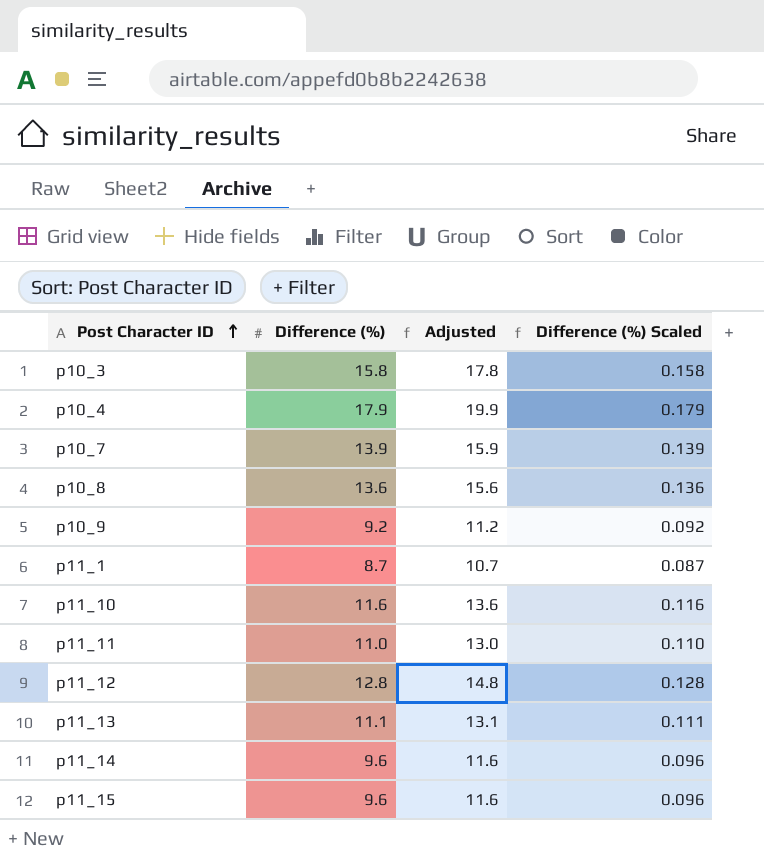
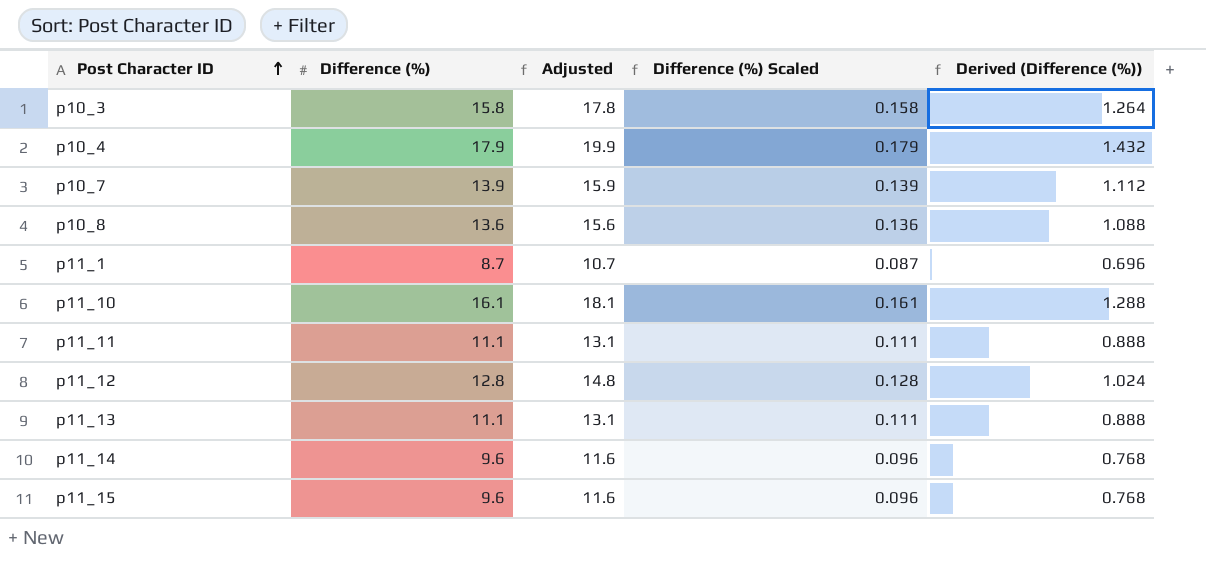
column Derived (Difference (%)) | formula: none -> [Difference (%)] * 0.08
row p10_9: 9.2 | 11.2 | 0.092 -> none
p11_10 | Difference (%): 11.6 -> 16.1
p11_10 | Adjusted: 13.6 -> 18.1
p11_10 | Difference (%) Scaled: 0.116 -> 0.161
p11_11 | Difference (%): 11.0 -> 11.1
p11_11 | Adjusted: 13.0 -> 13.1
p11_11 | Difference (%) Scaled: 0.110 -> 0.111

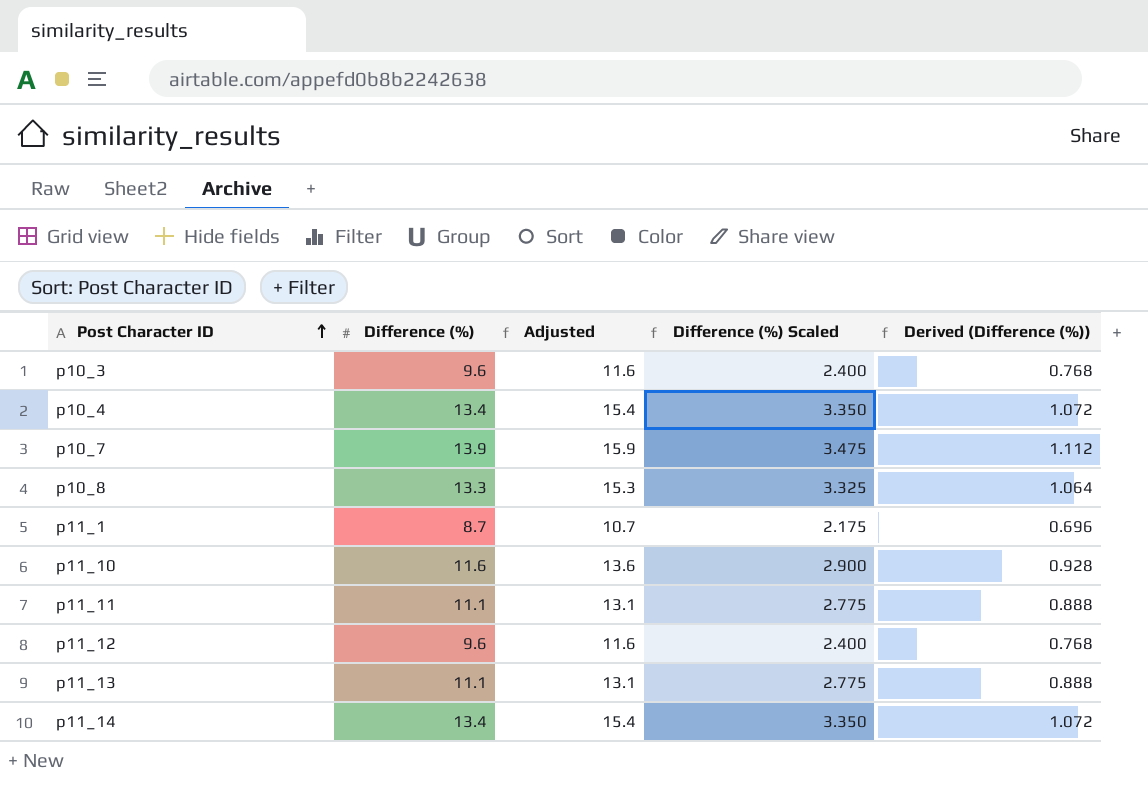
column Difference (%) Scaled | formula: [Difference (%)] * 0.01 -> [Difference (%)] * 0.25
row p11_15: 9.6 | 11.6 | 0.096 | 0.768 -> none
p10_3 | Difference (%): 15.8 -> 9.6
p10_3 | Adjusted: 17.8 -> 11.6
p10_3 | Derived (Difference (%)): 1.264 -> 0.768
p10_4 | Difference (%): 17.9 -> 13.4
p10_4 | Adjusted: 19.9 -> 15.4
p10_4 | Derived (Difference (%)): 1.432 -> 1.072
p10_8 | Difference (%): 13.6 -> 13.3
p10_8 | Adjusted: 15.6 -> 15.3
p10_8 | Derived (Difference (%)): 1.088 -> 1.064
p11_10 | Difference (%): 16.1 -> 11.6
p11_10 | Adjusted: 18.1 -> 13.6
p11_10 | Derived (Difference (%)): 1.288 -> 0.928
p11_12 | Difference (%): 12.8 -> 9.6
p11_12 | Adjusted: 14.8 -> 11.6
p11_12 | Derived (Difference (%)): 1.024 -> 0.768
p11_14 | Difference (%): 9.6 -> 13.4
p11_14 | Adjusted: 11.6 -> 15.4
p11_14 | Derived (Difference (%)): 0.768 -> 1.072

